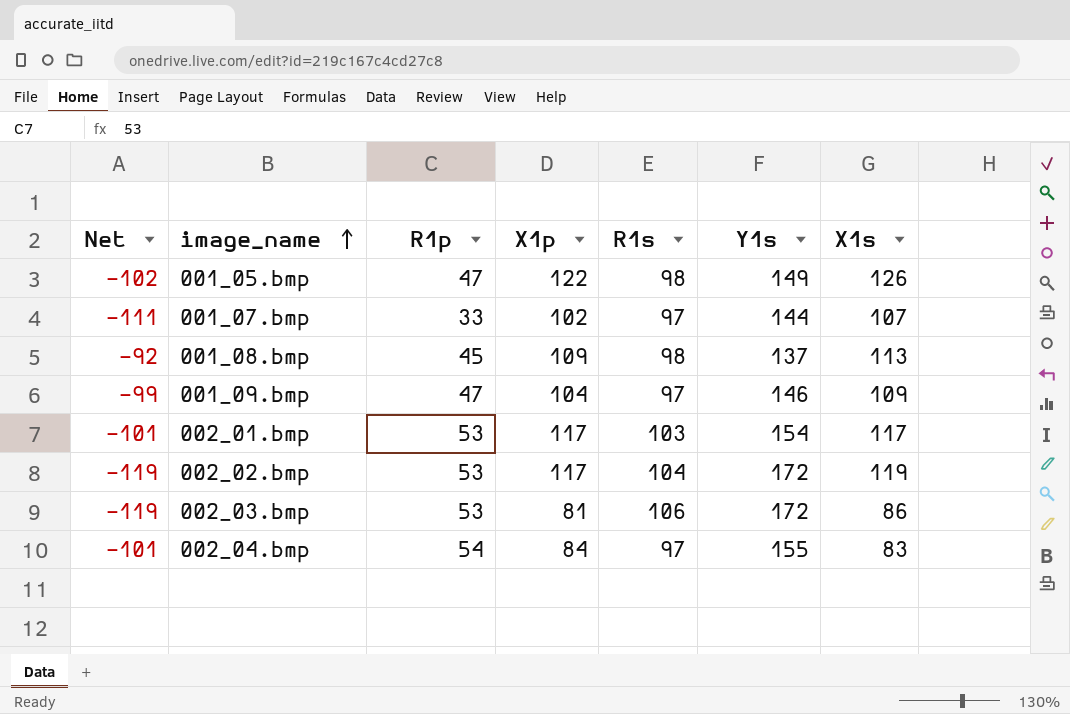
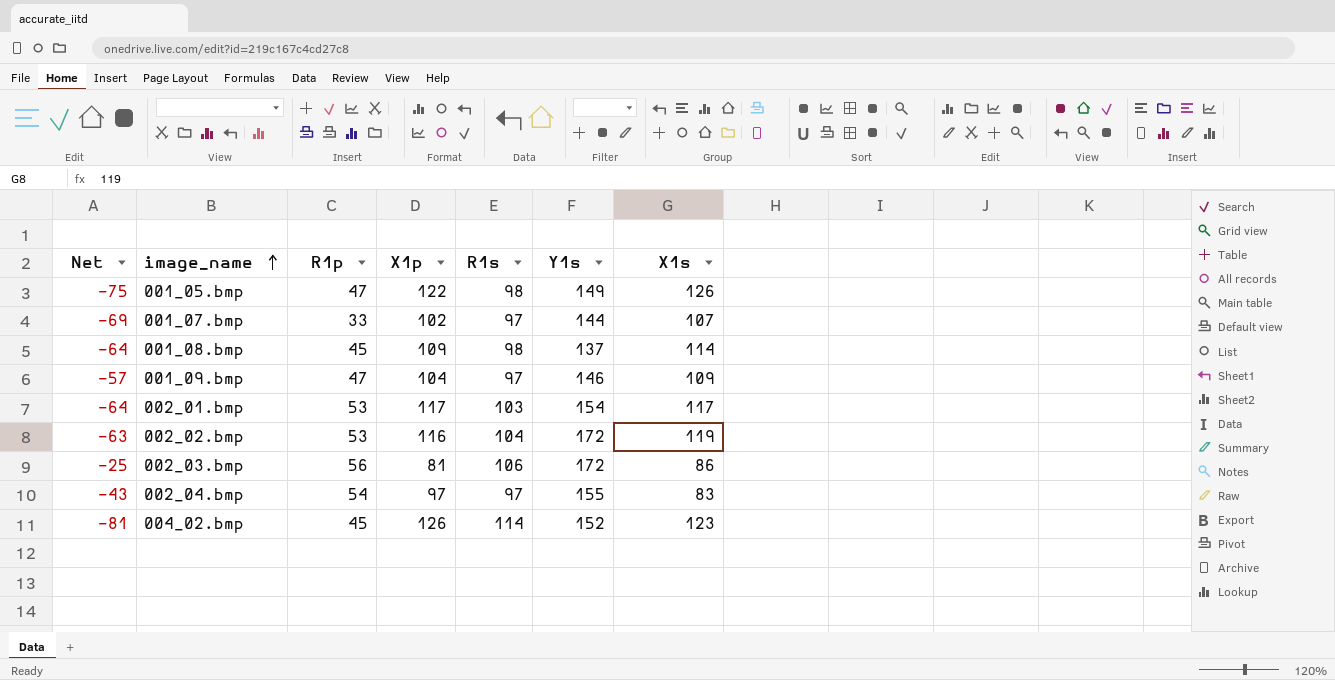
column Net | formula: [R1p] - [Y1s] -> [R1p] - [X1p]
001_08.bmp | X1s: 113 -> 114
002_02.bmp | X1p: 117 -> 116
002_03.bmp | R1p: 53 -> 56
002_04.bmp | X1p: 84 -> 97
row 004_02.bmp: none -> -81 | 45 | 126 | 114 | 152 | 123

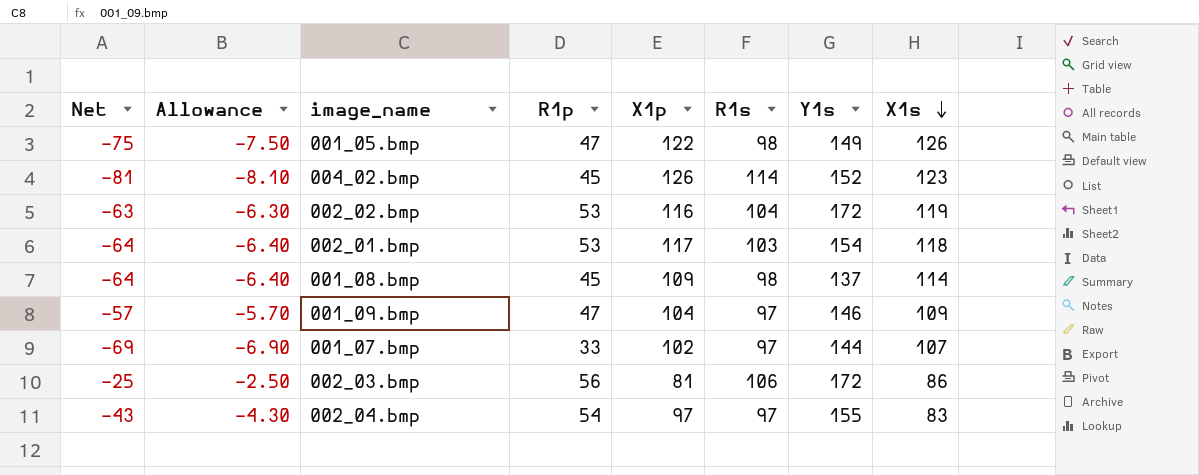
row order: image_name ascending -> X1s descending
column Allowance | formula: none -> [Net] * 0.1
002_01.bmp | X1s: 117 -> 118

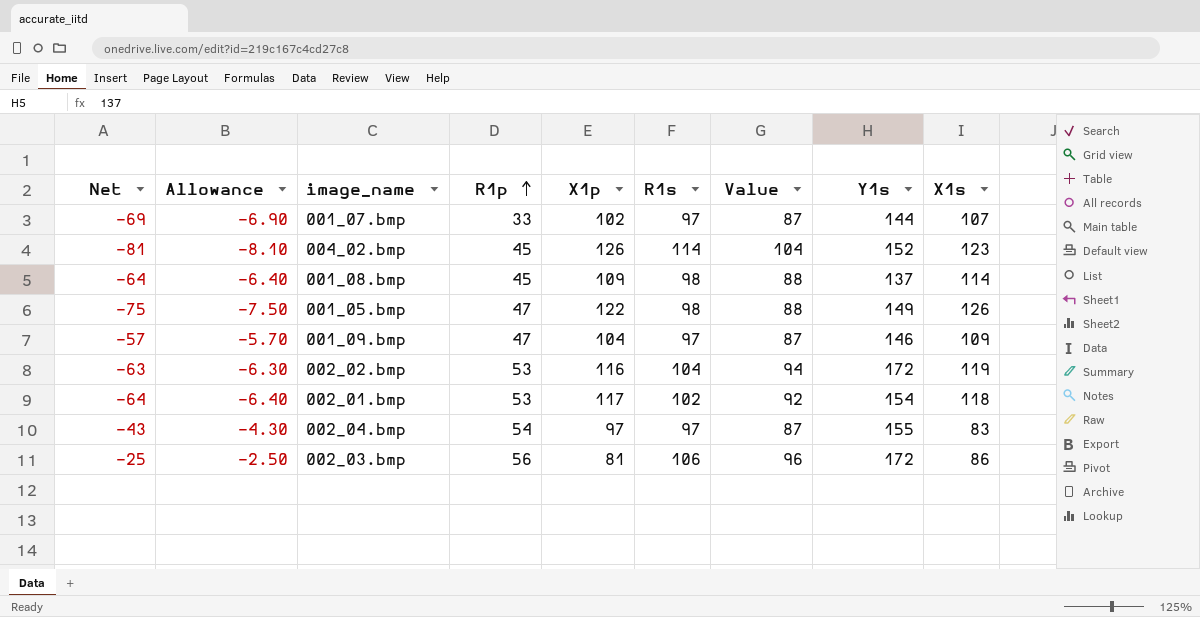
row order: X1s descending -> R1p ascending
column Value | formula: none -> [R1s] - 10
002_01.bmp | R1s: 103 -> 102

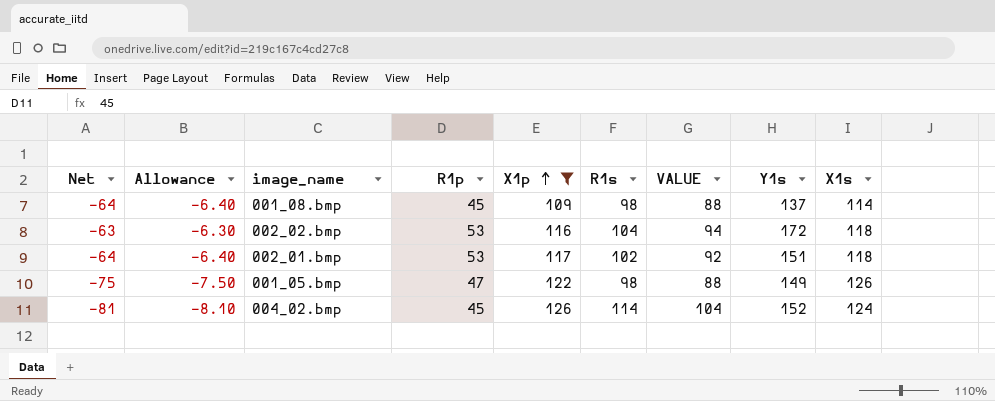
filter: none -> X1p >= 109
row order: R1p ascending -> X1p ascending
column name: Value -> VALUE
002_02.bmp | X1s: 119 -> 118
002_01.bmp | Y1s: 154 -> 151
004_02.bmp | X1s: 123 -> 124

